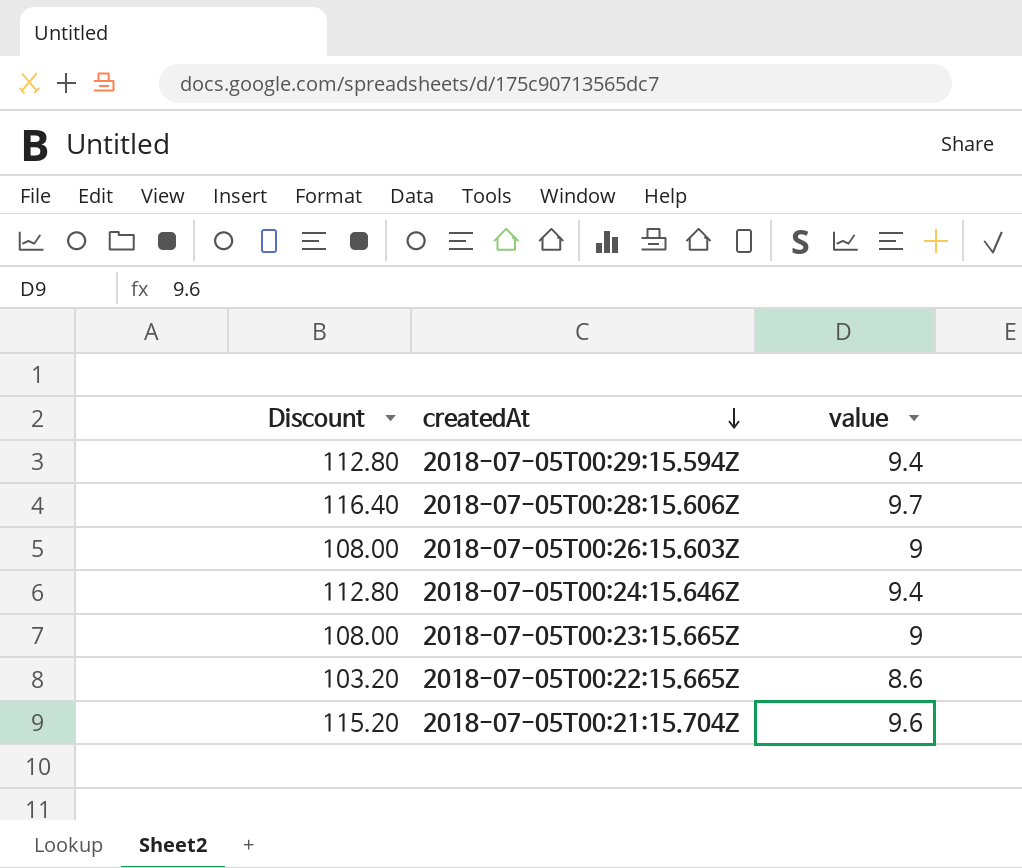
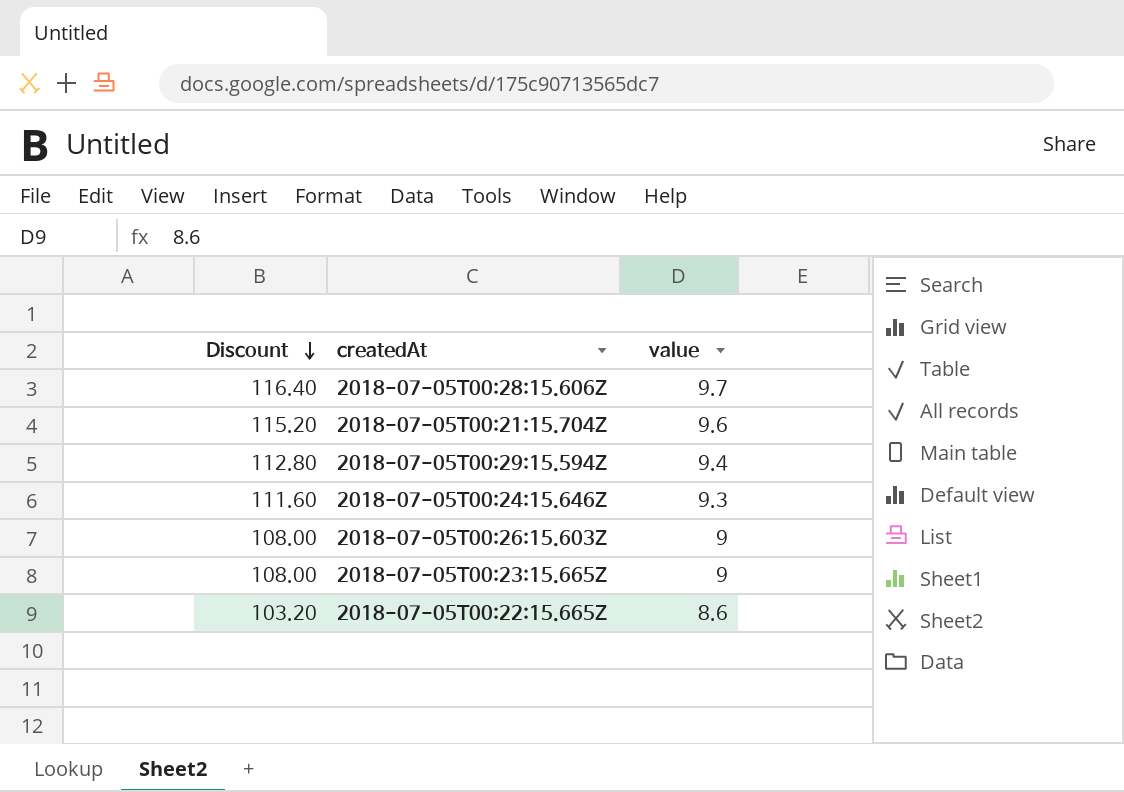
row order: createdAt descending -> Discount descending
2018-07-05T00:24:15.646Z | Discount: 112.80 -> 111.60
2018-07-05T00:24:15.646Z | value: 9.4 -> 9.3

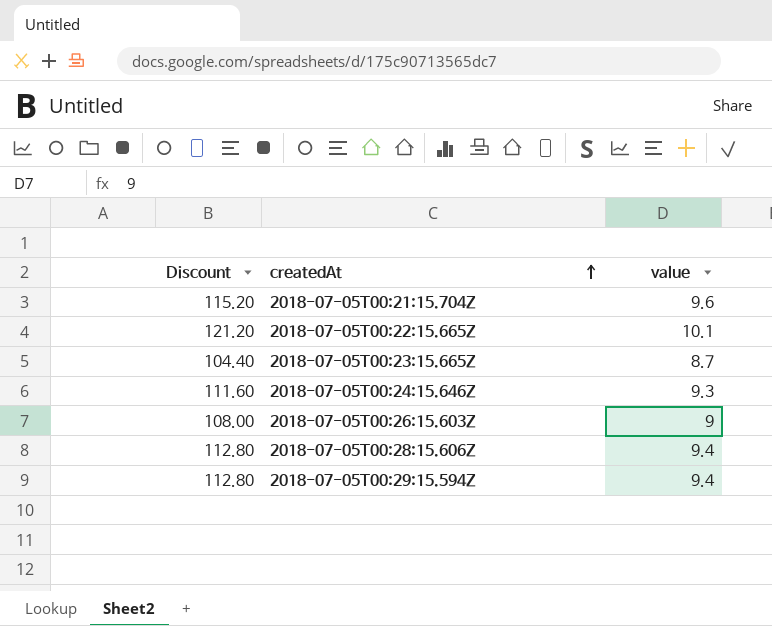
row order: Discount descending -> createdAt ascending
2018-07-05T00:22:15.665Z | Discount: 103.20 -> 121.20
2018-07-05T00:22:15.665Z | value: 8.6 -> 10.1
2018-07-05T00:23:15.665Z | Discount: 108.00 -> 104.40
2018-07-05T00:23:15.665Z | value: 9 -> 8.7
2018-07-05T00:28:15.606Z | Discount: 116.40 -> 112.80
2018-07-05T00:28:15.606Z | value: 9.7 -> 9.4

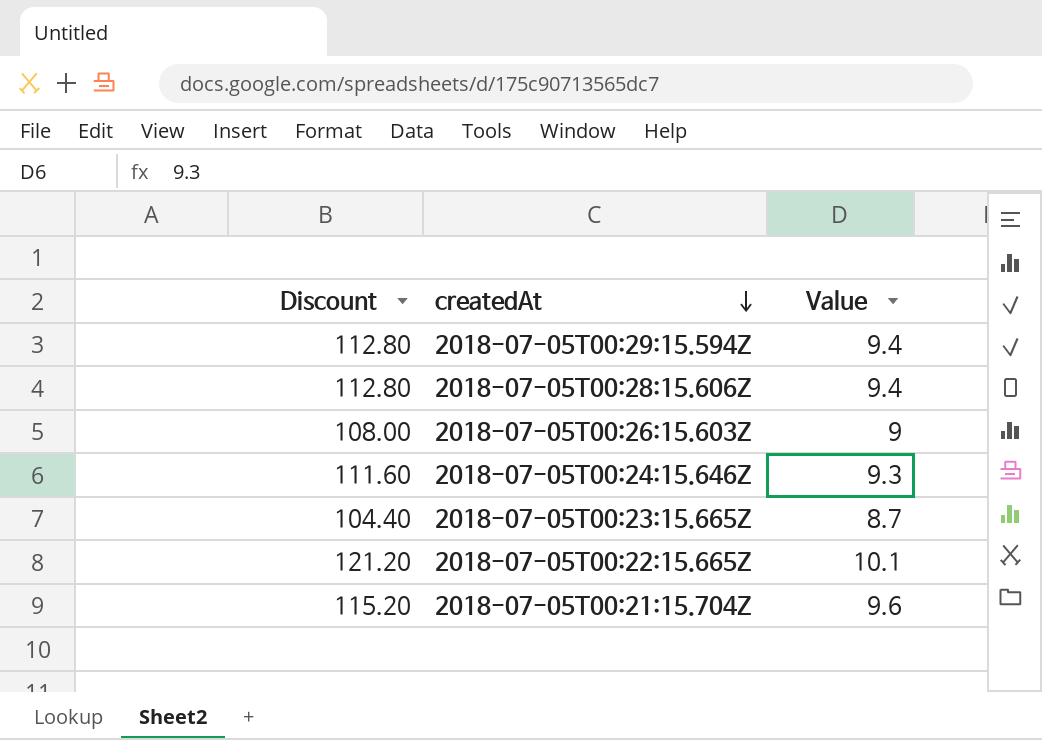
row order: createdAt ascending -> createdAt descending
column name: value -> Value

